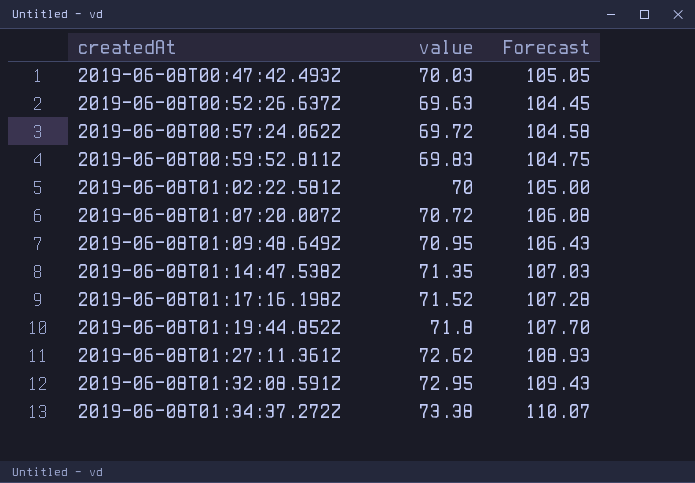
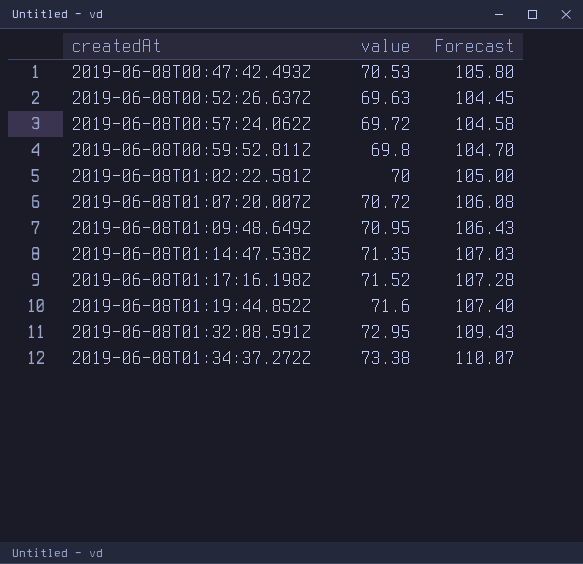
row 2019-06-08T01:27:11.361Z: 72.62 | 108.93 -> none
2019-06-08T00:47:42.493Z | value: 70.03 -> 70.53
2019-06-08T00:47:42.493Z | Forecast: 105.05 -> 105.80
2019-06-08T00:59:52.811Z | value: 69.83 -> 69.8
2019-06-08T00:59:52.811Z | Forecast: 104.75 -> 104.70
2019-06-08T01:19:44.852Z | value: 71.8 -> 71.6
2019-06-08T01:19:44.852Z | Forecast: 107.70 -> 107.40

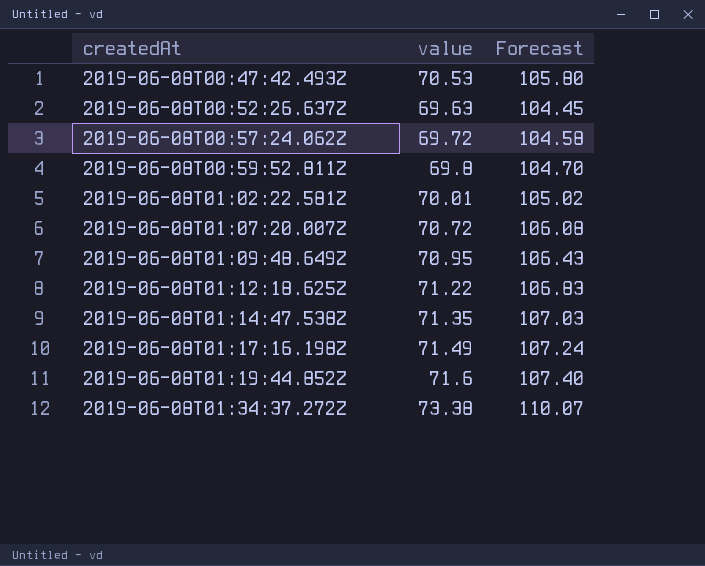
row 2019-06-08T01:32:08.591Z: 72.95 | 109.43 -> none
2019-06-08T01:02:22.581Z | value: 70 -> 70.01
2019-06-08T01:02:22.581Z | Forecast: 105.00 -> 105.02
row 2019-06-08T01:12:18.625Z: none -> 71.22 | 106.83
2019-06-08T01:17:16.198Z | value: 71.52 -> 71.49
2019-06-08T01:17:16.198Z | Forecast: 107.28 -> 107.24

